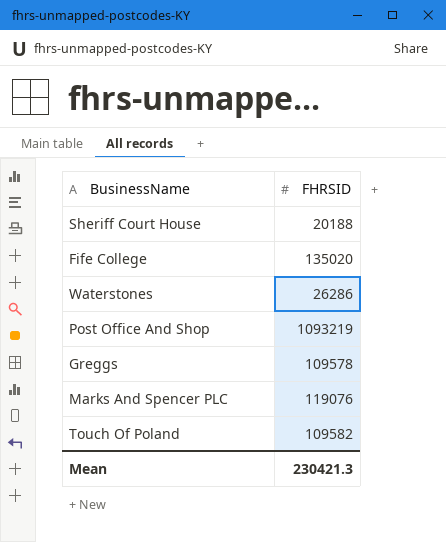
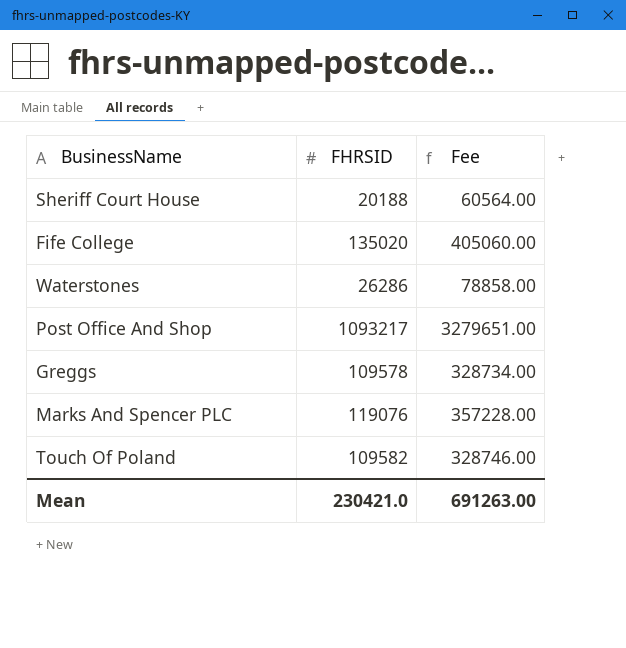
column Fee | formula: none -> [FHRSID] * 3
Post Office And Shop | FHRSID: 1093219 -> 1093217
Mean | FHRSID: 230421.3 -> 230421.0

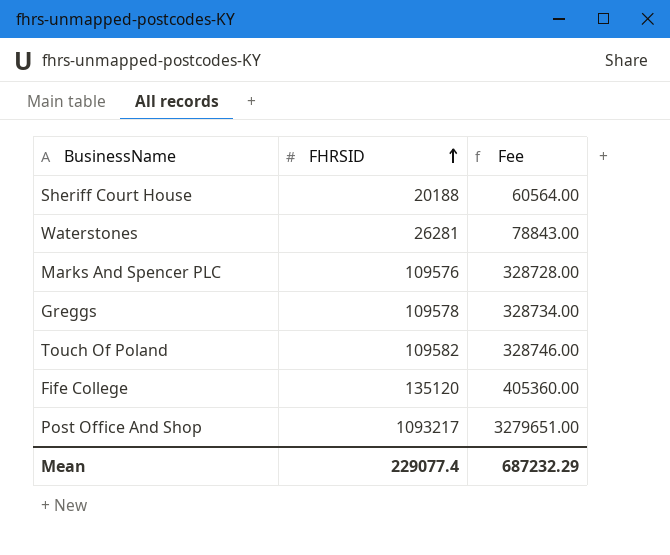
row order: none -> FHRSID ascending
Waterstones | FHRSID: 26286 -> 26281
Waterstones | Fee: 78858.00 -> 78843.00
Marks And Spencer PLC | FHRSID: 119076 -> 109576
Marks And Spencer PLC | Fee: 357228.00 -> 328728.00
Fife College | FHRSID: 135020 -> 135120
Fife College | Fee: 405060.00 -> 405360.00
Mean | FHRSID: 230421.0 -> 229077.4
Mean | Fee: 691263.00 -> 687232.29

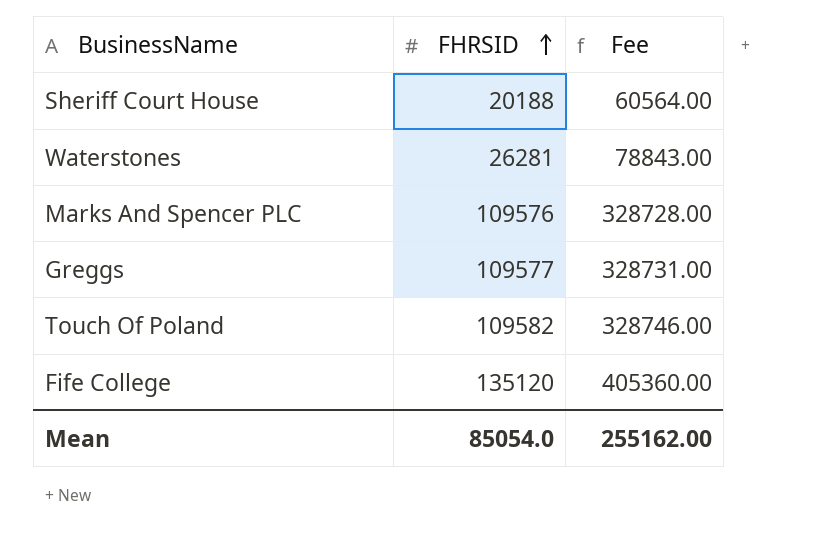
row Post Office And Shop: 1093217 | 3279651.00 -> none
Greggs | FHRSID: 109578 -> 109577
Greggs | Fee: 328734.00 -> 328731.00
Mean | FHRSID: 229077.4 -> 85054.0
Mean | Fee: 687232.29 -> 255162.00

